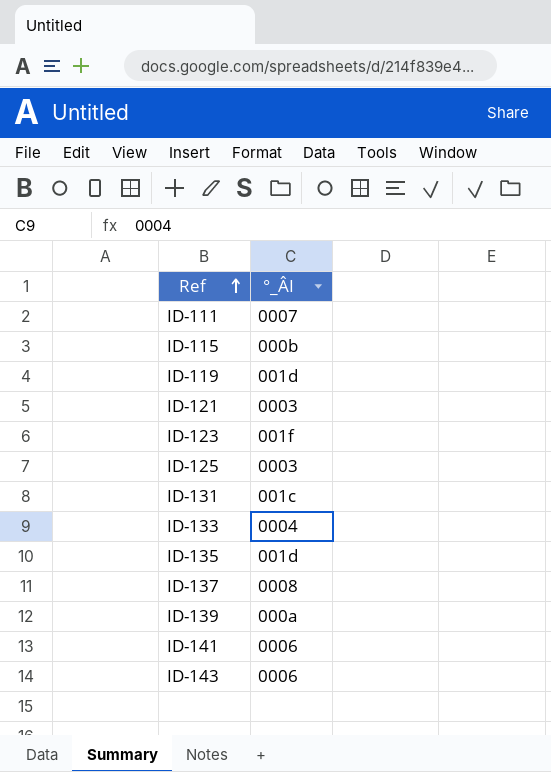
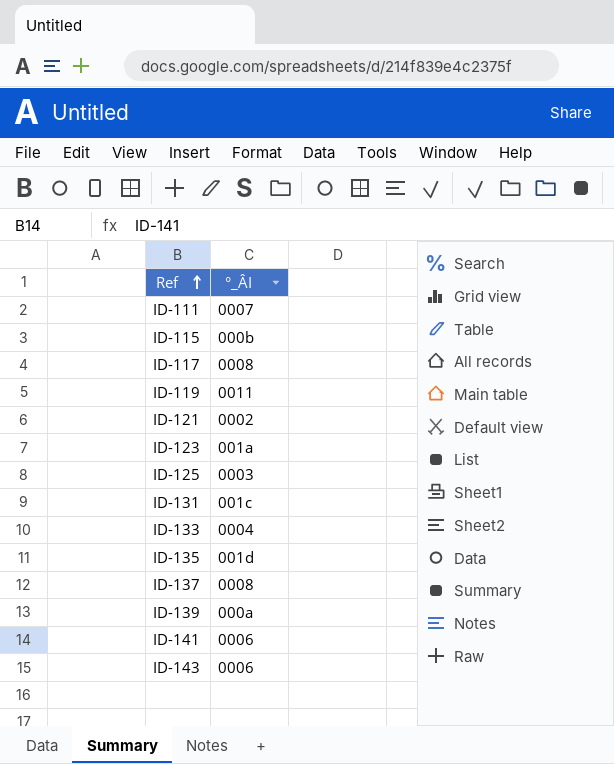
row ID-117: none -> 0008
ID-119 | °_ÂI: 001d -> 0011
ID-121 | °_ÂI: 0003 -> 0002
ID-123 | °_ÂI: 001f -> 001a

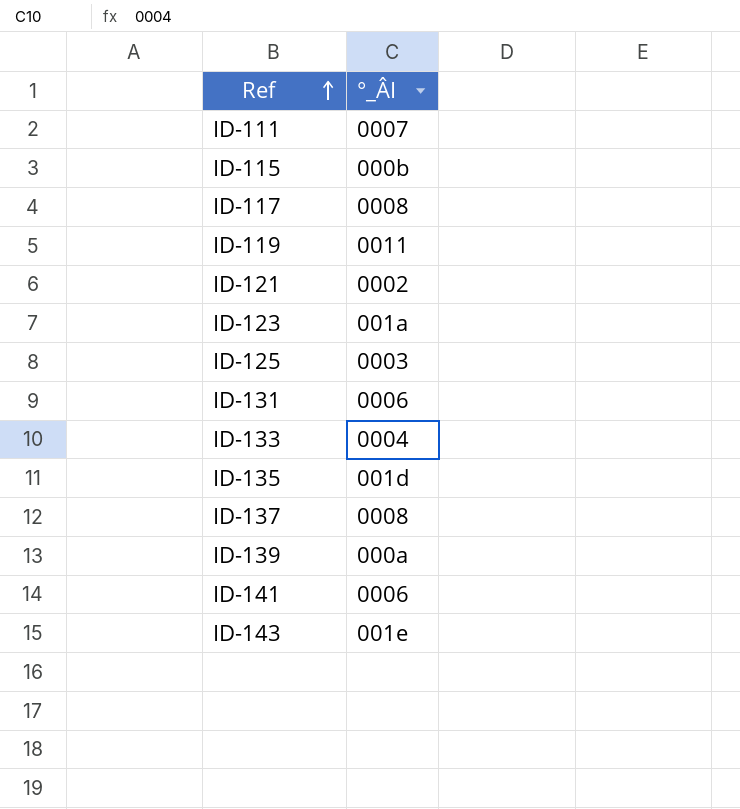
ID-131 | °_ÂI: 001c -> 0006
ID-143 | °_ÂI: 0006 -> 001e

